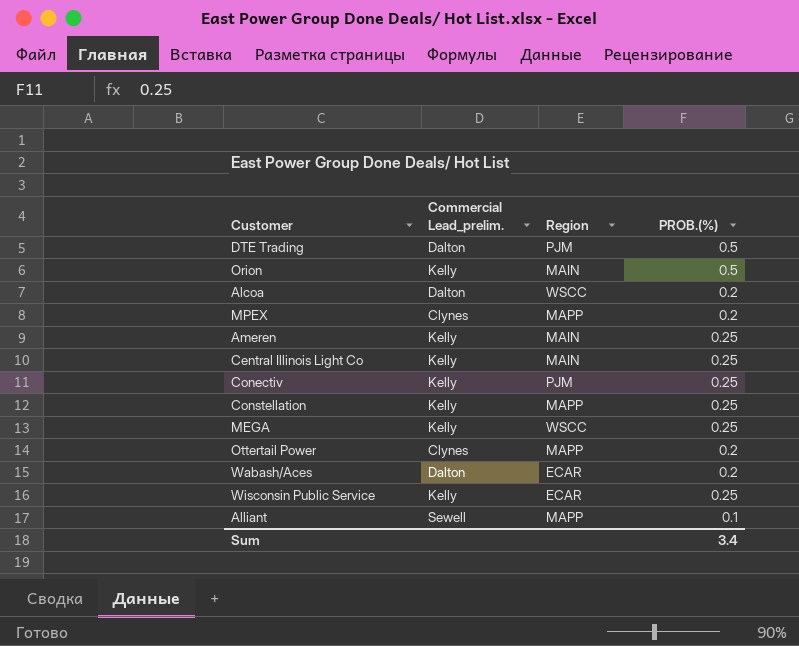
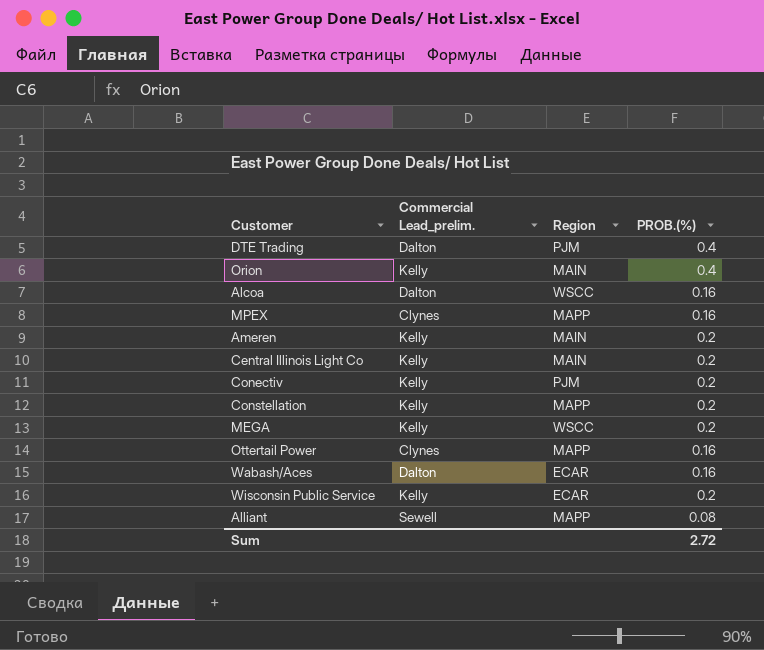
DTE Trading | PROB.(%): 0.5 -> 0.4
Orion | PROB.(%): 0.5 -> 0.4
Alcoa | PROB.(%): 0.2 -> 0.16
MPEX | PROB.(%): 0.2 -> 0.16
Ameren | PROB.(%): 0.25 -> 0.2
Central Illinois Light Co | PROB.(%): 0.25 -> 0.2
Conectiv | PROB.(%): 0.25 -> 0.2
Constellation | PROB.(%): 0.25 -> 0.2
MEGA | PROB.(%): 0.25 -> 0.2
Ottertail Power | PROB.(%): 0.2 -> 0.16
Wabash/Aces | PROB.(%): 0.2 -> 0.16
Wisconsin Public Service | PROB.(%): 0.25 -> 0.2
Alliant | PROB.(%): 0.1 -> 0.08
Sum | PROB.(%): 3.4 -> 2.72

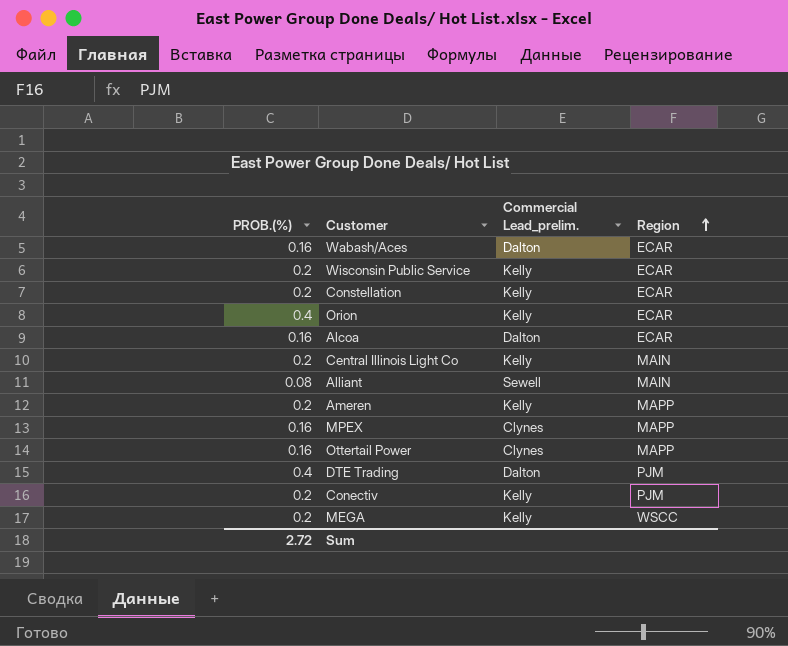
row order: none -> Region ascending
column PROB.(%) | position: 4 -> 1
Constellation | Region: MAPP -> ECAR
Orion | Region: MAIN -> ECAR
Alcoa | Region: WSCC -> ECAR
Alliant | Region: MAPP -> MAIN
Ameren | Region: MAIN -> MAPP

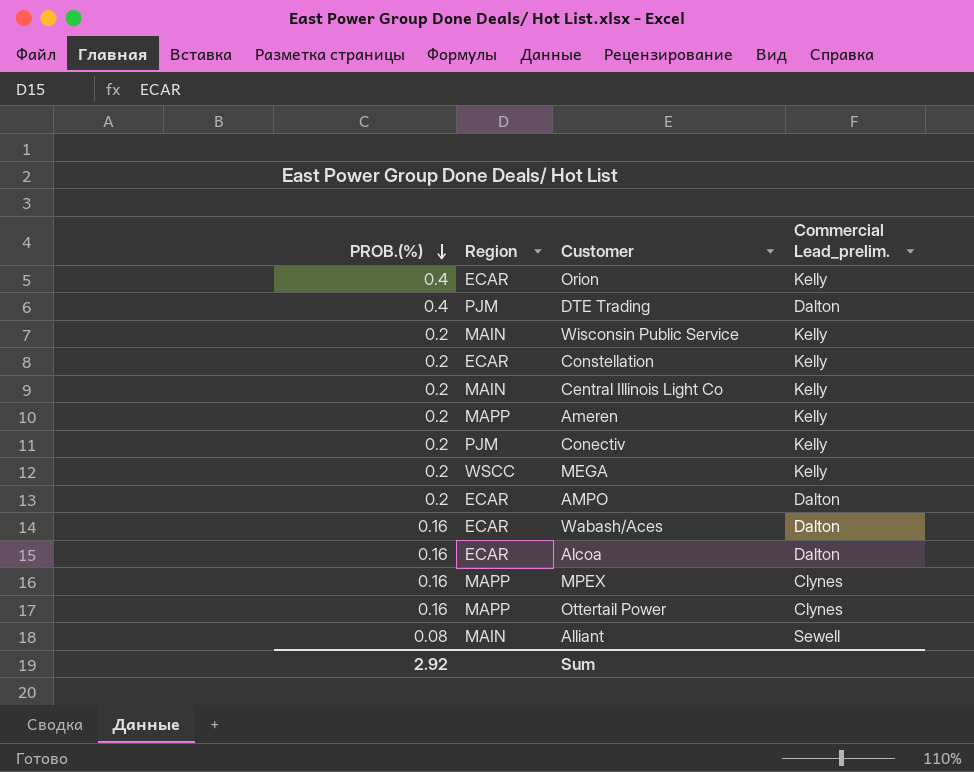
row order: Region ascending -> PROB.(%) descending
column Region | position: 4 -> 2
Wisconsin Public Service | Region: ECAR -> MAIN
row AMPO: none -> 0.2 | ECAR | Dalton
Sum | PROB.(%): 2.72 -> 2.92

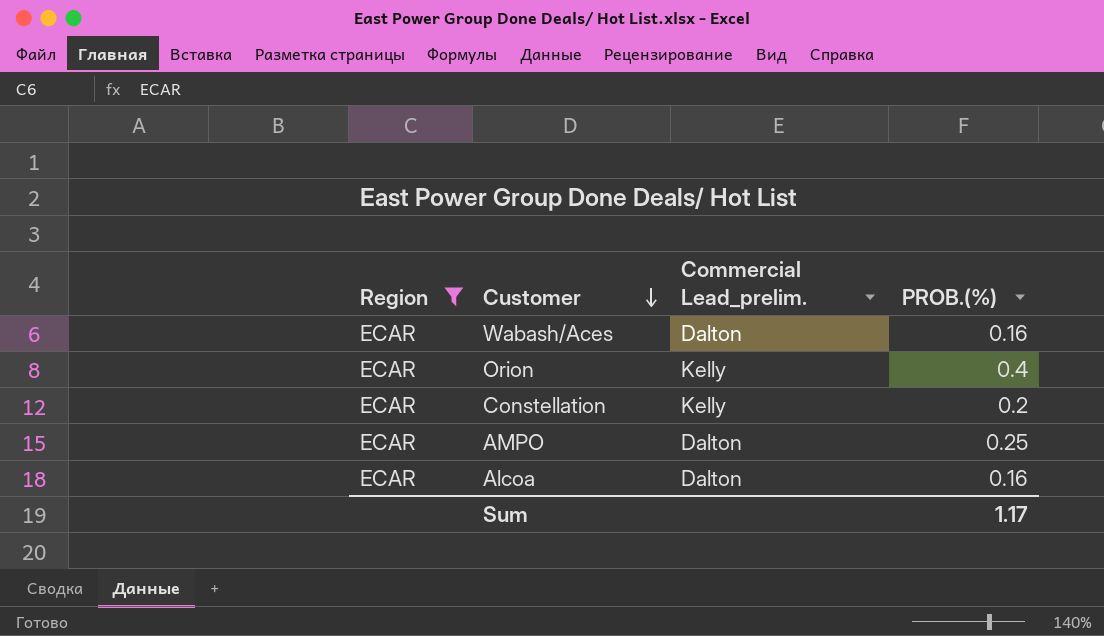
filter: none -> Region = ECAR
row order: PROB.(%) descending -> Customer descending
column PROB.(%) | position: 1 -> 4
AMPO | PROB.(%): 0.2 -> 0.25
Sum | PROB.(%): 2.92 -> 1.17

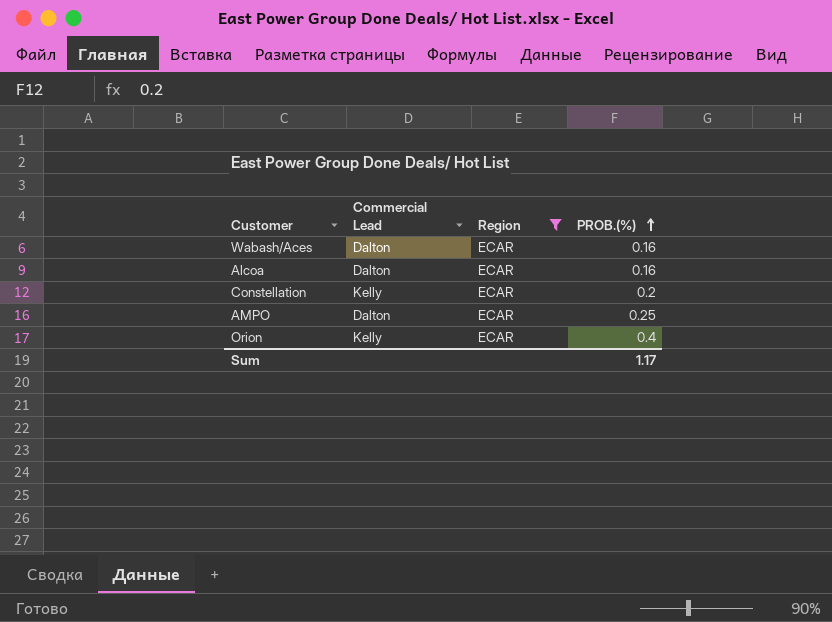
row order: Customer descending -> PROB.(%) ascending
column name: Commercial Lead_prelim. -> Commercial Lead
column Region | position: 1 -> 3

